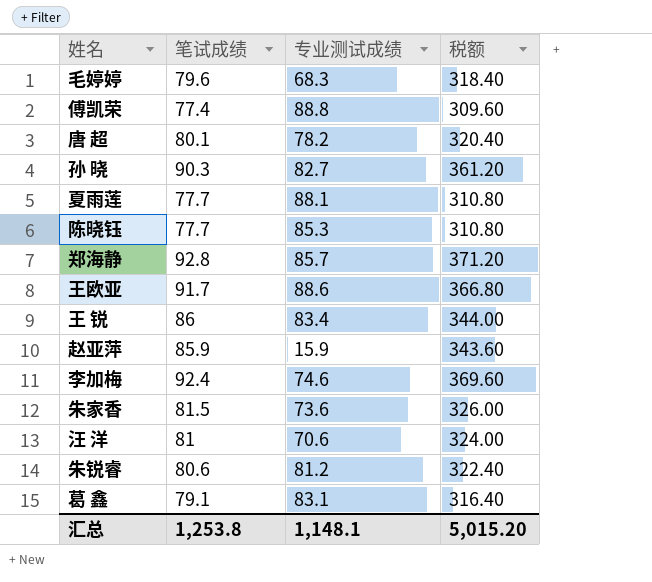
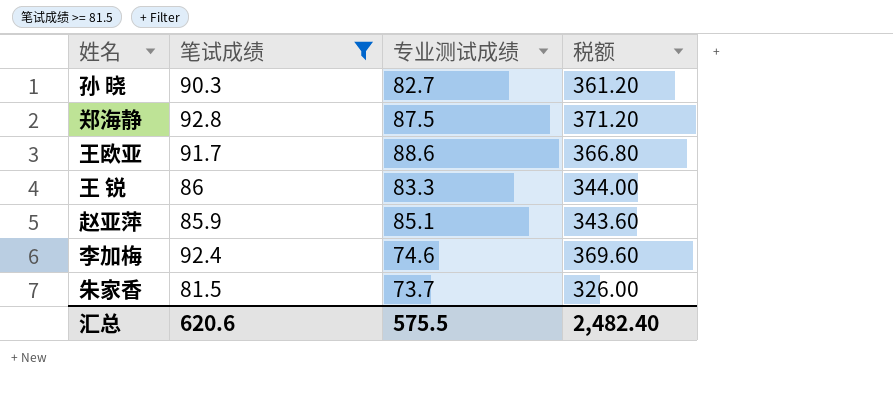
filter: none -> 笔试成绩 >= 81.5
郑海静 | 专业测试成绩: 85.7 -> 87.5
王 锐 | 专业测试成绩: 83.4 -> 83.3
赵亚萍 | 专业测试成绩: 15.9 -> 85.1
朱家香 | 专业测试成绩: 73.6 -> 73.7
汇总 | 笔试成绩: 1,253.8 -> 620.6
汇总 | 专业测试成绩: 1,148.1 -> 575.5
汇总 | 税额: 5,015.20 -> 2,482.40

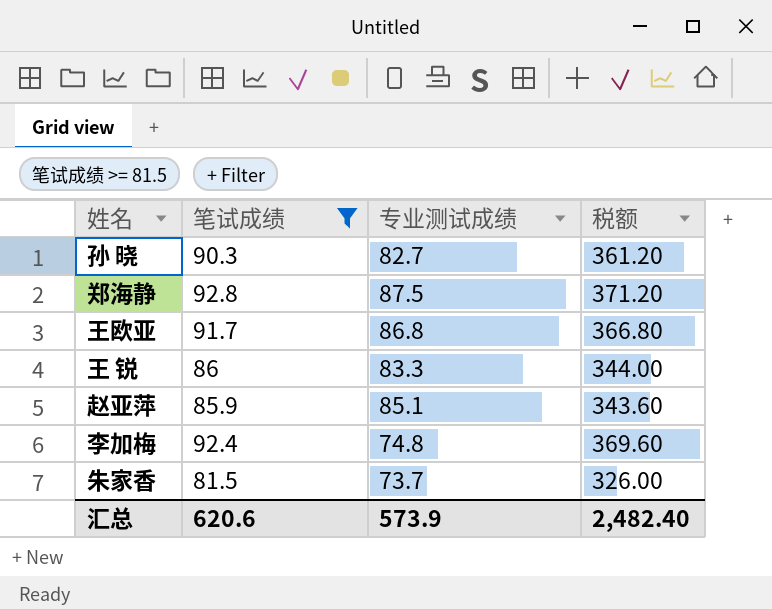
王欧亚 | 专业测试成绩: 88.6 -> 86.8
李加梅 | 专业测试成绩: 74.6 -> 74.8
汇总 | 专业测试成绩: 575.5 -> 573.9

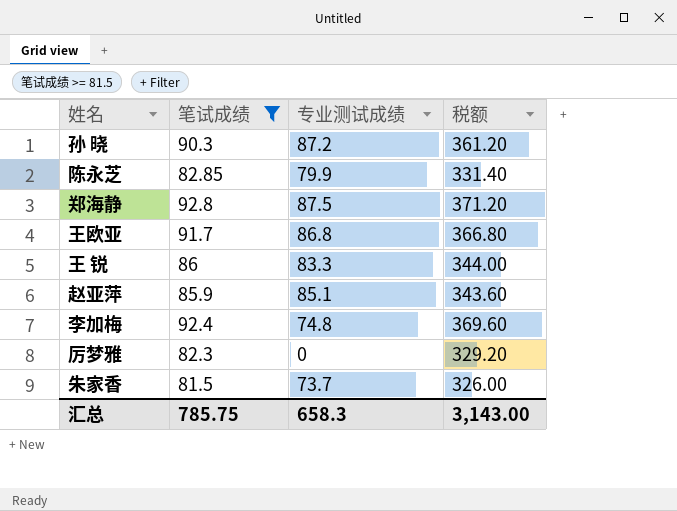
孙 晓 | 专业测试成绩: 82.7 -> 87.2
row 陈永芝: none -> 82.85 | 79.9 | 331.40
row 厉梦雅: none -> 82.3 | 0 | 329.20
汇总 | 笔试成绩: 620.6 -> 785.75
汇总 | 专业测试成绩: 573.9 -> 658.3
汇总 | 税额: 2,482.40 -> 3,143.00

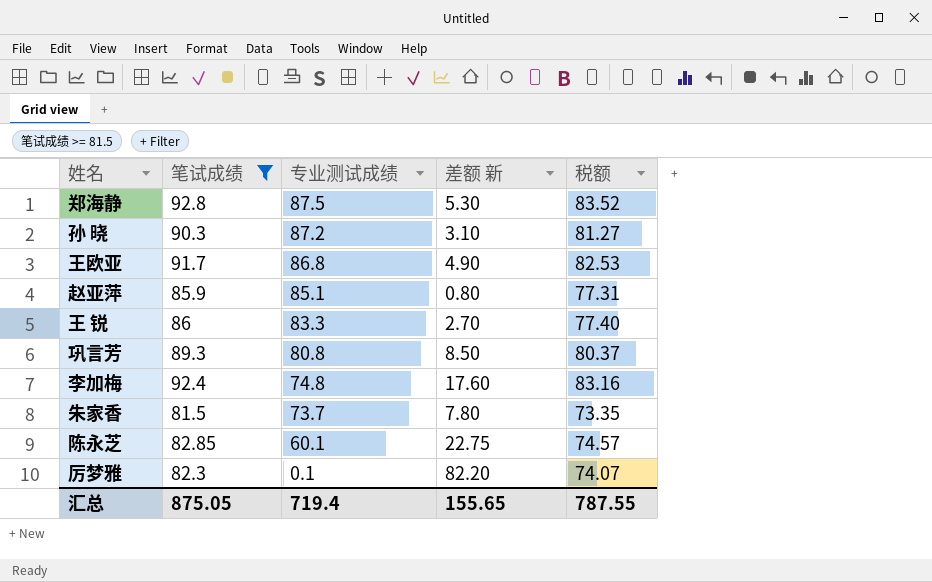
row order: none -> 专业测试成绩 descending
column 差额 新 | formula: none -> [笔试成绩] - [专业测试成绩]
column 税额 | formula: [笔试成绩] * 4 -> [笔试成绩] * 0.9
row 巩言芳: none -> 89.3 | 80.8 | 8.50 | 80.37
陈永芝 | 专业测试成绩: 79.9 -> 60.1
厉梦雅 | 专业测试成绩: 0 -> 0.1
汇总 | 笔试成绩: 785.75 -> 875.05
汇总 | 专业测试成绩: 658.3 -> 719.4
汇总 | 税额: 3,143.00 -> 787.55

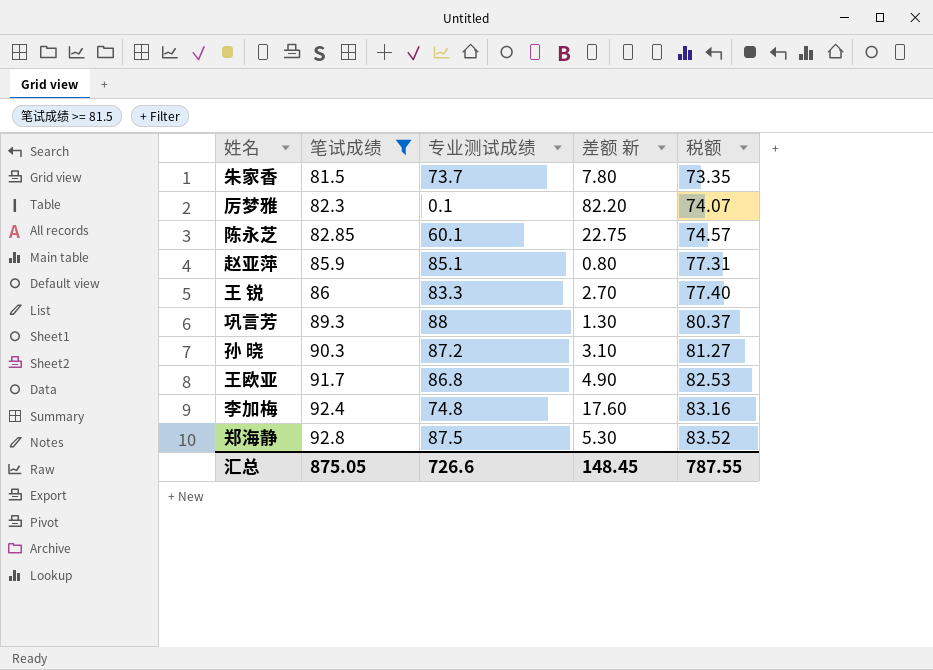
row order: 专业测试成绩 descending -> 笔试成绩 ascending
巩言芳 | 专业测试成绩: 80.8 -> 88
巩言芳 | 差额 新: 8.50 -> 1.30
汇总 | 专业测试成绩: 719.4 -> 726.6
汇总 | 差额 新: 155.65 -> 148.45

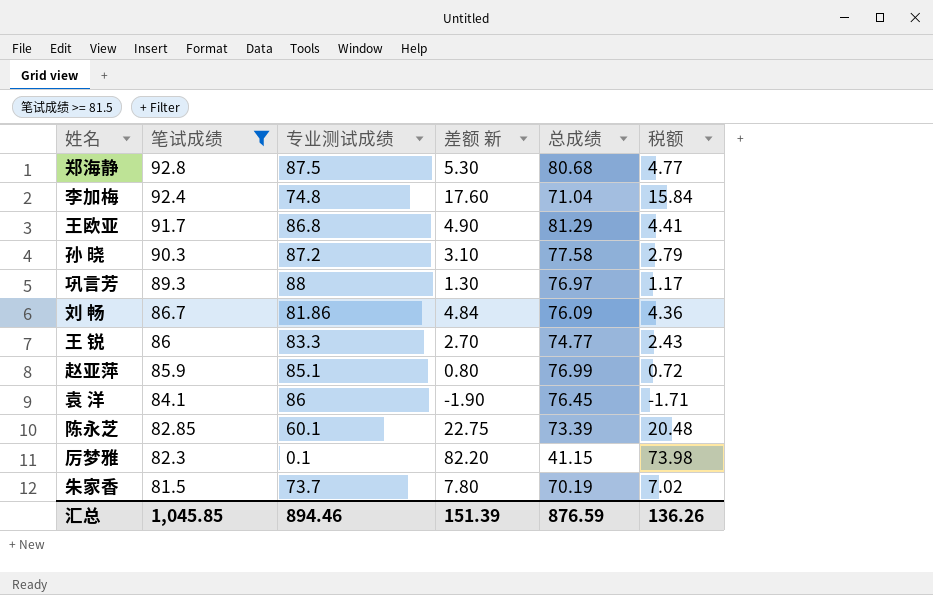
row order: 笔试成绩 ascending -> 笔试成绩 descending
column 总成绩 | position: none -> 5
column 税额 | formula: [笔试成绩] * 0.9 -> [差额 新] * 0.9
row 刘 畅: none -> 86.7 | 81.86 | 4.84 | 76.09 | 4.36
row 袁 洋: none -> 84.1 | 86 | -1.90 | 76.45 | -1.71
汇总 | 笔试成绩: 875.05 -> 1,045.85
汇总 | 专业测试成绩: 726.6 -> 894.46
汇总 | 差额 新: 148.45 -> 151.39
汇总 | 税额: 787.55 -> 136.26

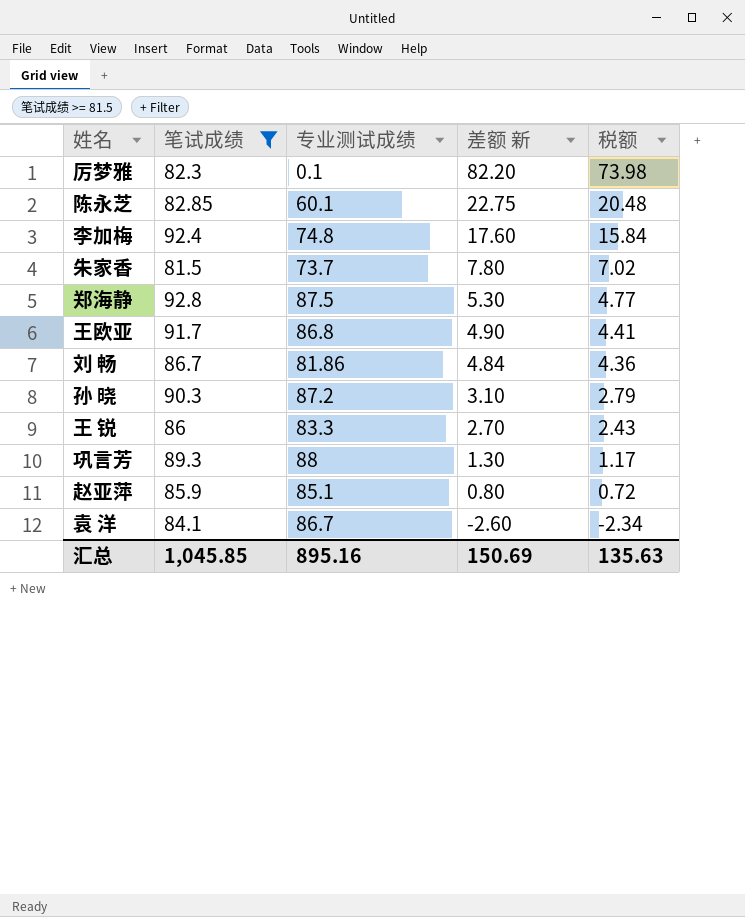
row order: 笔试成绩 descending -> 差额 新 descending
column 总成绩 | position: 5 -> none
袁 洋 | 专业测试成绩: 86 -> 86.7
袁 洋 | 差额 新: -1.90 -> -2.60
袁 洋 | 税额: -1.71 -> -2.34
汇总 | 专业测试成绩: 894.46 -> 895.16
汇总 | 差额 新: 151.39 -> 150.69
汇总 | 税额: 136.26 -> 135.63

